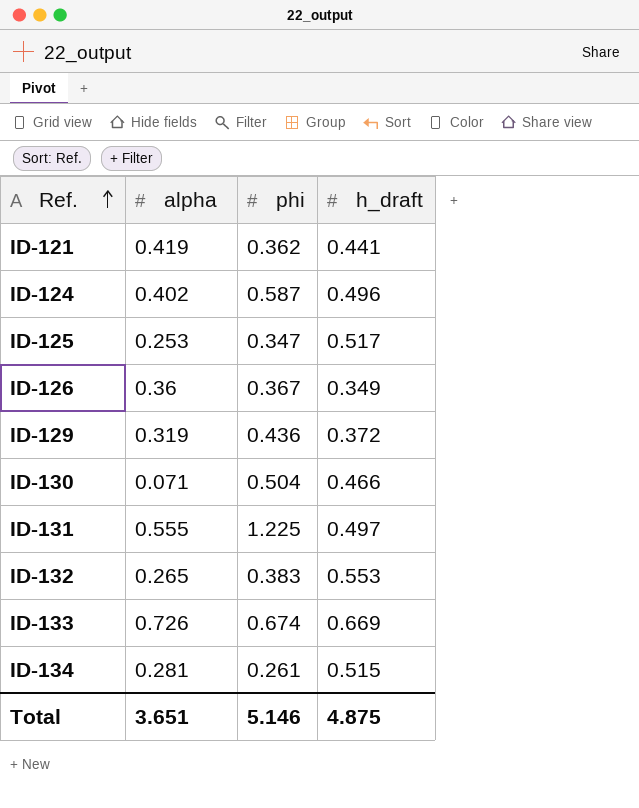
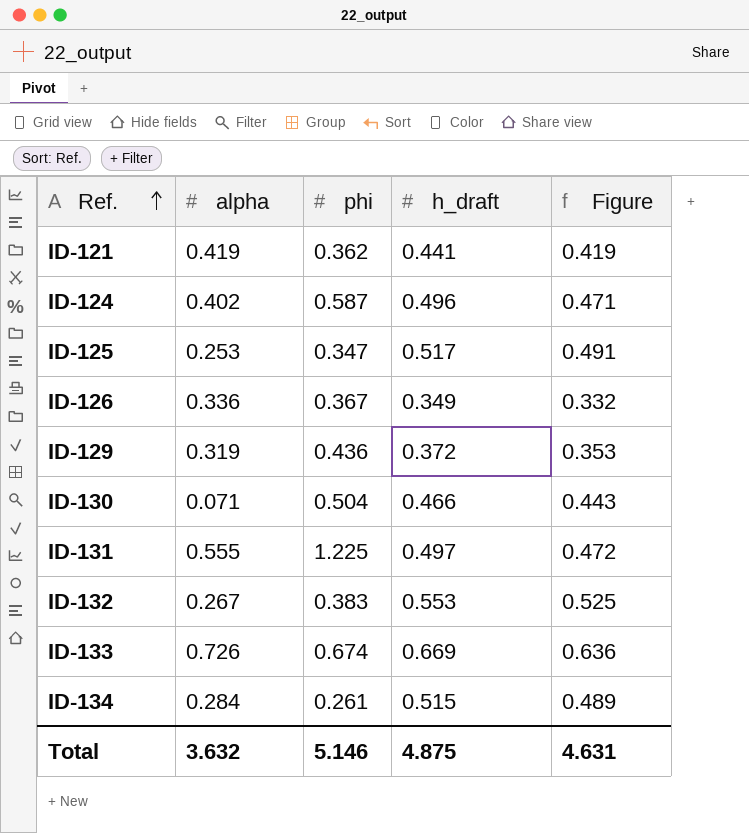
column Figure | formula: none -> [h_draft] * 0.95
ID-126 | alpha: 0.36 -> 0.336
ID-132 | alpha: 0.265 -> 0.267
ID-134 | alpha: 0.281 -> 0.284
Total | alpha: 3.651 -> 3.632

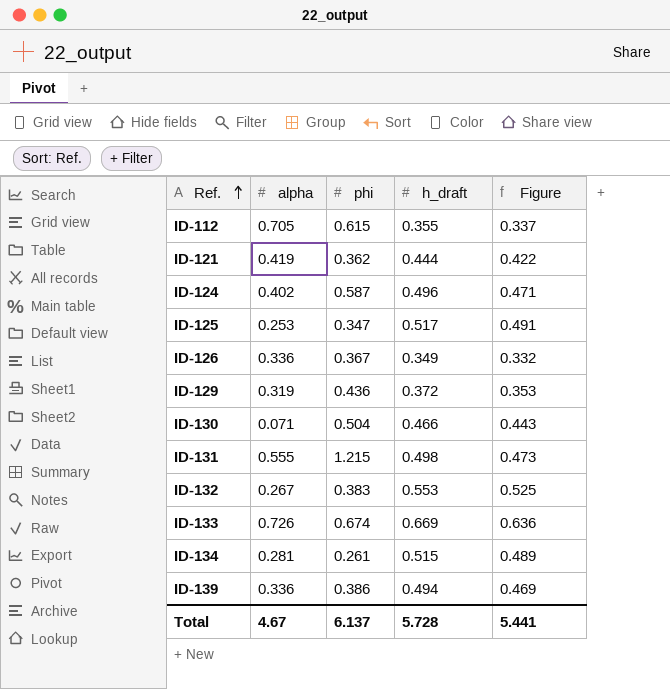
row ID-112: none -> 0.705 | 0.615 | 0.355 | 0.337
ID-121 | h_draft: 0.441 -> 0.444
ID-121 | Figure: 0.419 -> 0.422
ID-131 | phi: 1.225 -> 1.215
ID-131 | h_draft: 0.497 -> 0.498
ID-131 | Figure: 0.472 -> 0.473
ID-134 | alpha: 0.284 -> 0.281
row ID-139: none -> 0.336 | 0.386 | 0.494 | 0.469
Total | alpha: 3.632 -> 4.67
Total | phi: 5.146 -> 6.137
Total | h_draft: 4.875 -> 5.728
Total | Figure: 4.631 -> 5.441

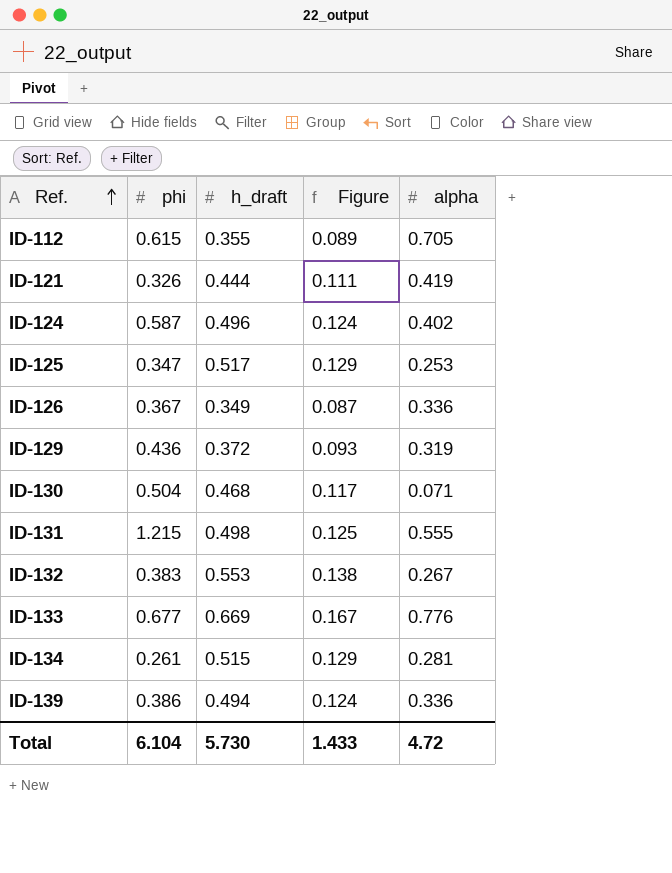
column Figure | formula: [h_draft] * 0.95 -> [h_draft] * 0.25
column alpha | position: 2 -> 5
ID-121 | phi: 0.362 -> 0.326
ID-130 | h_draft: 0.466 -> 0.468
ID-133 | phi: 0.674 -> 0.677
ID-133 | alpha: 0.726 -> 0.776
Total | phi: 6.137 -> 6.104
Total | h_draft: 5.728 -> 5.730
Total | Figure: 5.441 -> 1.433
Total | alpha: 4.67 -> 4.72

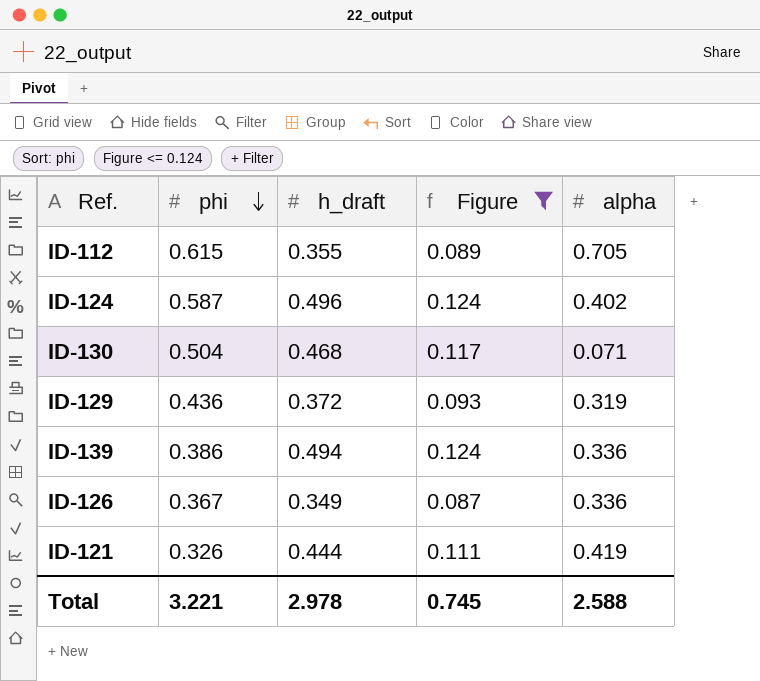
filter: none -> Figure <= 0.124
row order: Ref. ascending -> phi descending
Total | phi: 6.104 -> 3.221
Total | h_draft: 5.730 -> 2.978
Total | Figure: 1.433 -> 0.745
Total | alpha: 4.72 -> 2.588

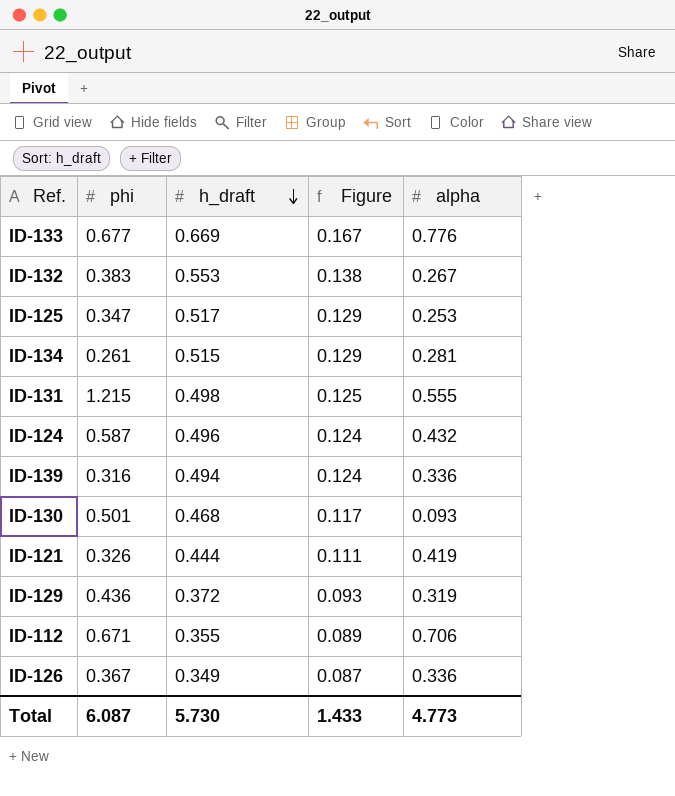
filter: Figure <= 0.124 -> none
row order: phi descending -> h_draft descending
ID-124 | alpha: 0.402 -> 0.432
ID-139 | phi: 0.386 -> 0.316
ID-130 | phi: 0.504 -> 0.501
ID-130 | alpha: 0.071 -> 0.093
ID-112 | phi: 0.615 -> 0.671
ID-112 | alpha: 0.705 -> 0.706
Total | phi: 3.221 -> 6.087
Total | h_draft: 2.978 -> 5.730
Total | Figure: 0.745 -> 1.433
Total | alpha: 2.588 -> 4.773

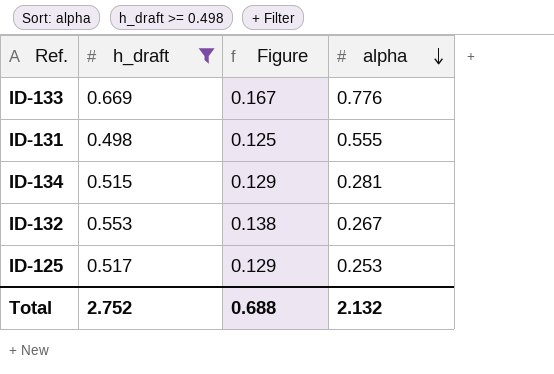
filter: none -> h_draft >= 0.498
row order: h_draft descending -> alpha descending
column phi | position: 2 -> none
Total | h_draft: 5.730 -> 2.752
Total | Figure: 1.433 -> 0.688
Total | alpha: 4.773 -> 2.132

